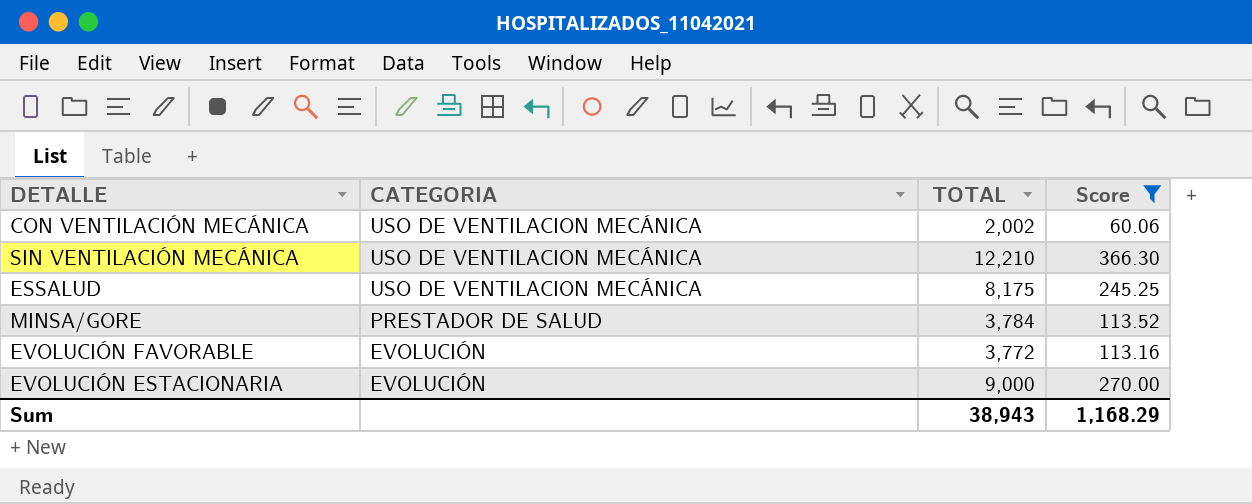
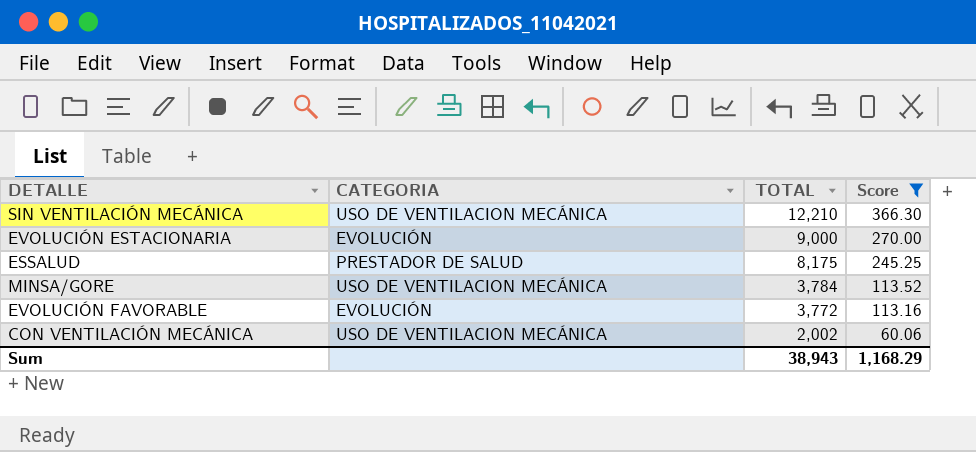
row order: CATEGORIA descending -> TOTAL descending
ESSALUD | CATEGORIA: USO DE VENTILACION MECÁNICA -> PRESTADOR DE SALUD
MINSA/GORE | CATEGORIA: PRESTADOR DE SALUD -> USO DE VENTILACION MECÁNICA

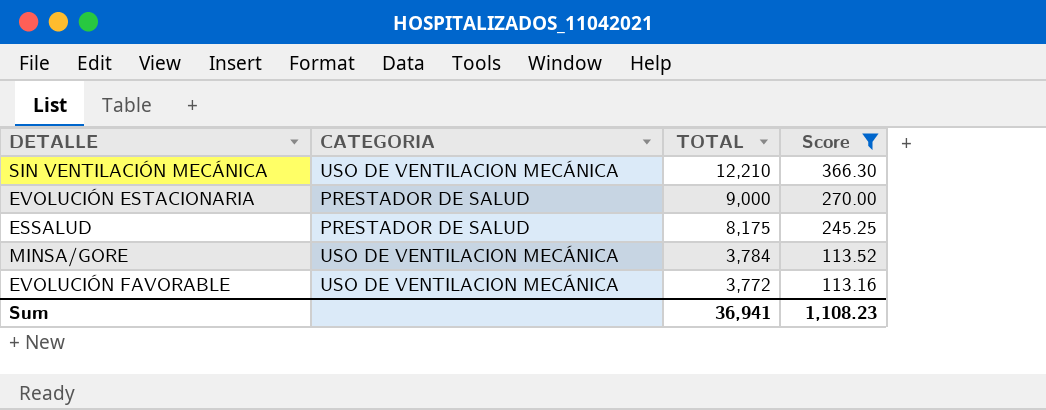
row CON VENTILACIÓN MECÁNICA: USO DE VENTILACION MECÁNICA | 2,002 | 60.06 -> none
EVOLUCIÓN ESTACIONARIA | CATEGORIA: EVOLUCIÓN -> PRESTADOR DE SALUD
EVOLUCIÓN FAVORABLE | CATEGORIA: EVOLUCIÓN -> USO DE VENTILACION MECÁNICA
Sum | TOTAL: 38,943 -> 36,941
Sum | Score: 1,168.29 -> 1,108.23

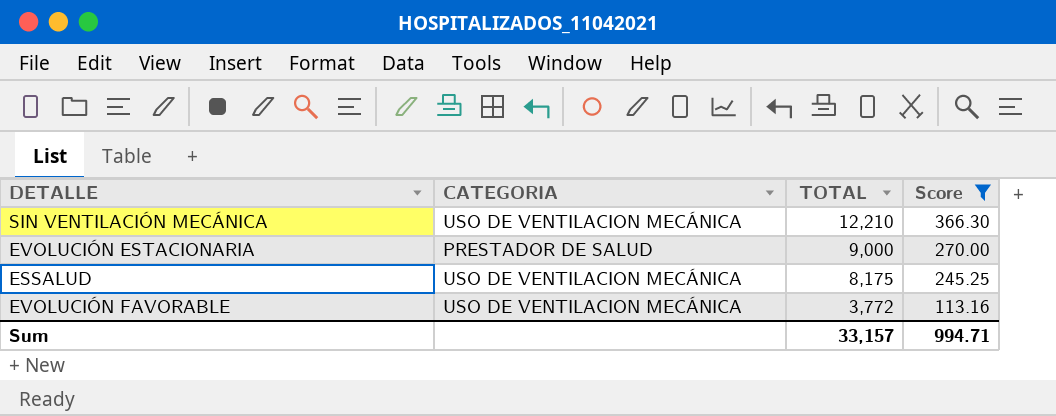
row MINSA/GORE: USO DE VENTILACION MECÁNICA | 3,784 | 113.52 -> none
ESSALUD | CATEGORIA: PRESTADOR DE SALUD -> USO DE VENTILACION MECÁNICA
Sum | TOTAL: 36,941 -> 33,157
Sum | Score: 1,108.23 -> 994.71

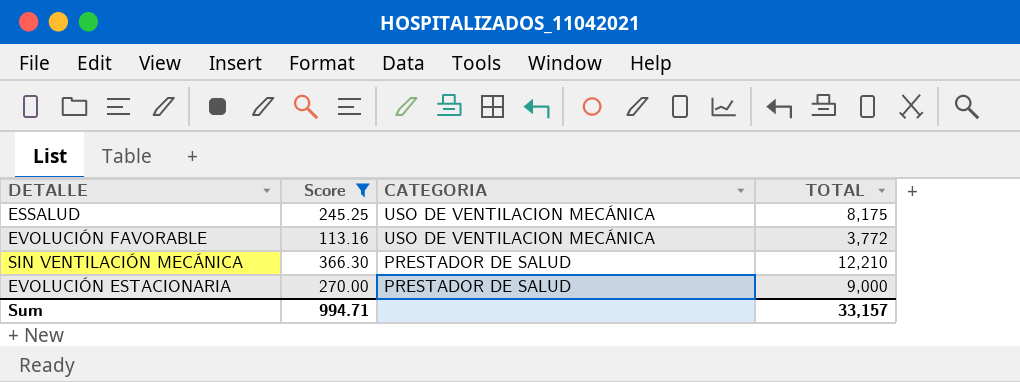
row order: TOTAL descending -> CATEGORIA descending
column Score | position: 4 -> 2
SIN VENTILACIÓN MECÁNICA | CATEGORIA: USO DE VENTILACION MECÁNICA -> PRESTADOR DE SALUD

